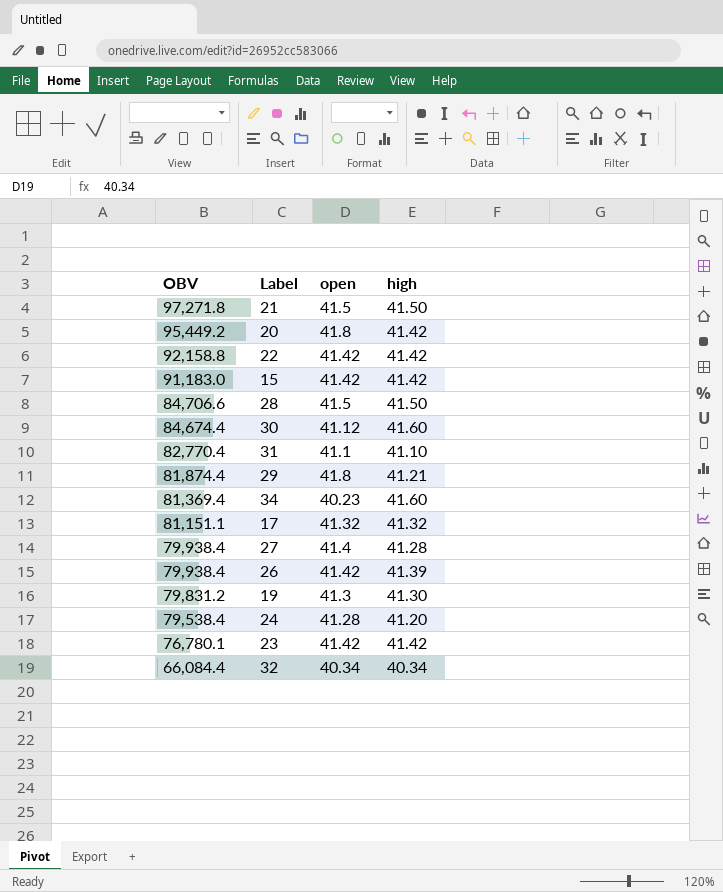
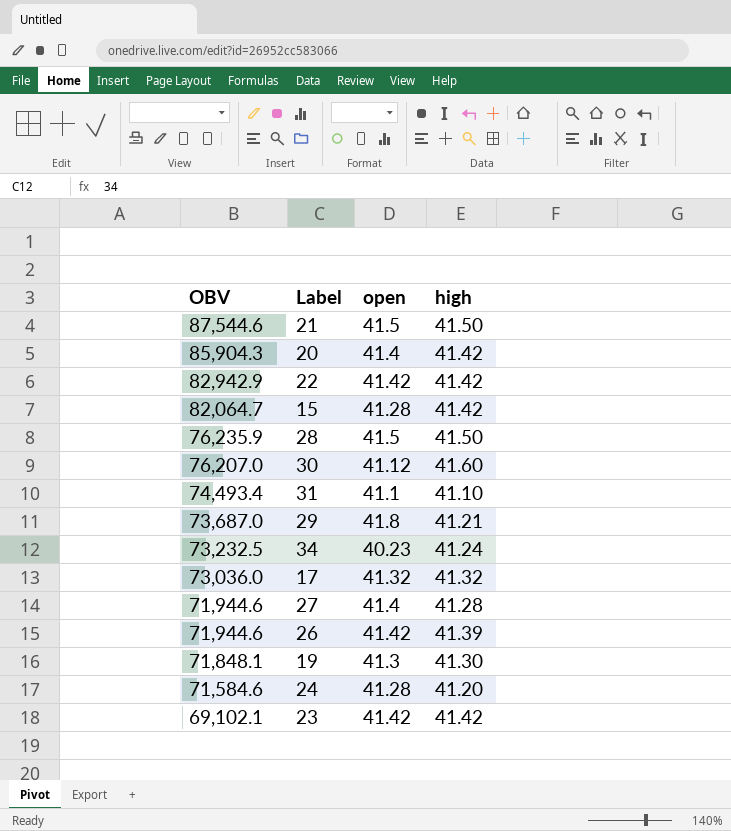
row 32: 66,084.4 | 40.34 | 40.34 -> none
21 | OBV: 97,271.8 -> 87,544.6
20 | OBV: 95,449.2 -> 85,904.3
20 | open: 41.8 -> 41.4
22 | OBV: 92,158.8 -> 82,942.9
15 | OBV: 91,183.0 -> 82,064.7
15 | open: 41.42 -> 41.28
28 | OBV: 84,706.6 -> 76,235.9
30 | OBV: 84,674.4 -> 76,207.0
31 | OBV: 82,770.4 -> 74,493.4
29 | OBV: 81,874.4 -> 73,687.0
34 | OBV: 81,369.4 -> 73,232.5
34 | high: 41.60 -> 41.24
17 | OBV: 81,151.1 -> 73,036.0
27 | OBV: 79,938.4 -> 71,944.6
26 | OBV: 79,938.4 -> 71,944.6
19 | OBV: 79,831.2 -> 71,848.1
24 | OBV: 79,538.4 -> 71,584.6
23 | OBV: 76,780.1 -> 69,102.1

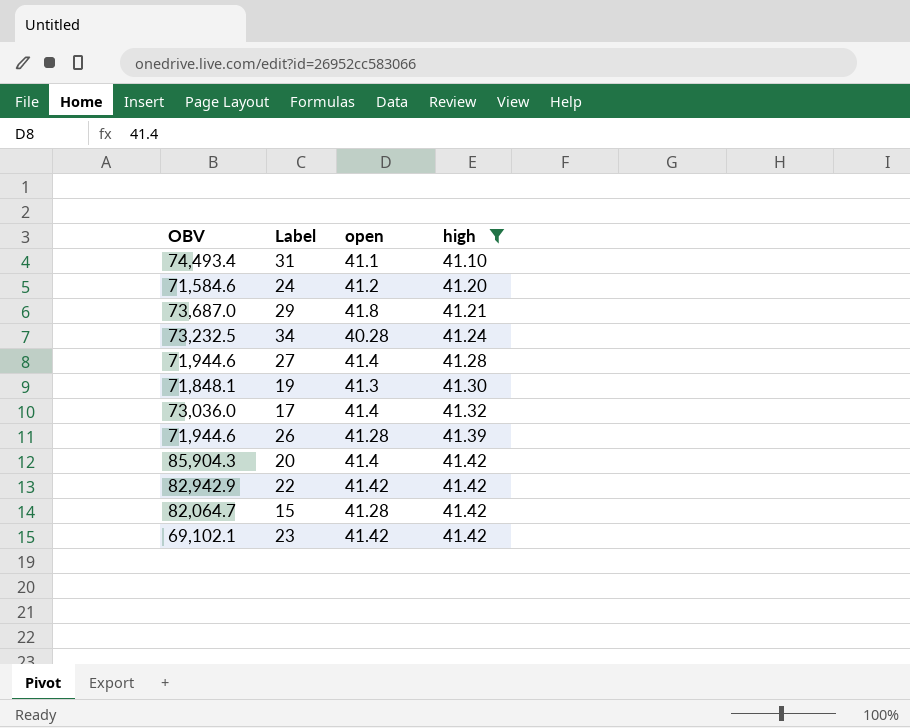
filter: none -> high <= 41.42
row order: OBV descending -> high ascending
24 | open: 41.28 -> 41.2
34 | open: 40.23 -> 40.28
17 | open: 41.32 -> 41.4
26 | open: 41.42 -> 41.28

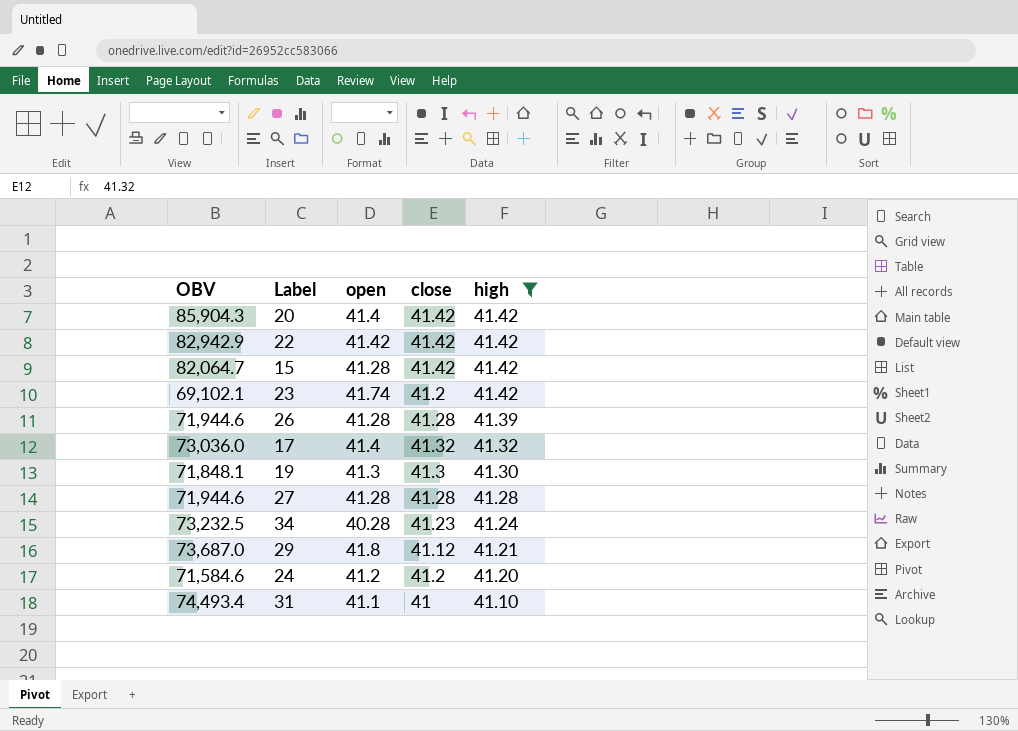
row order: high ascending -> high descending
column close | position: none -> 4
23 | open: 41.42 -> 41.74
27 | open: 41.4 -> 41.28

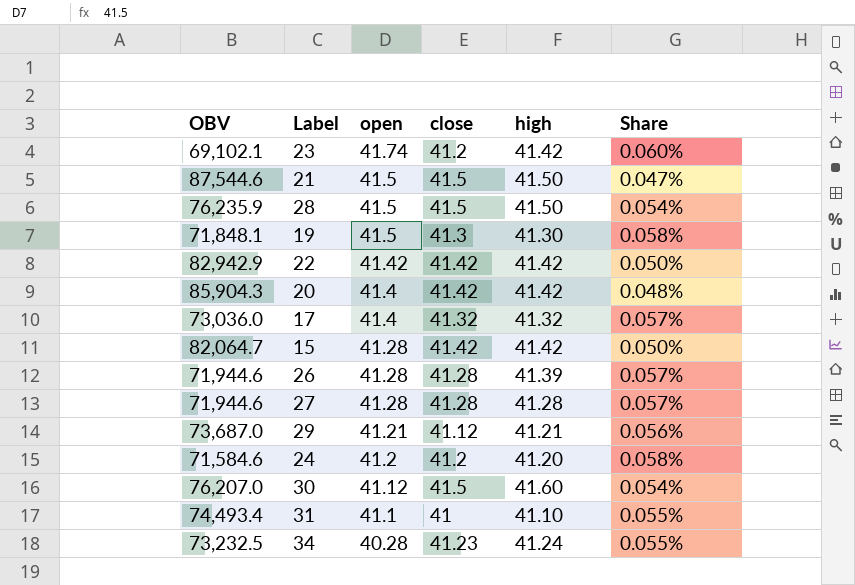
filter: high <= 41.42 -> none
row order: high descending -> open descending
column Share | formula: none -> [open] / [OBV]
19 | open: 41.3 -> 41.5
29 | open: 41.8 -> 41.21

